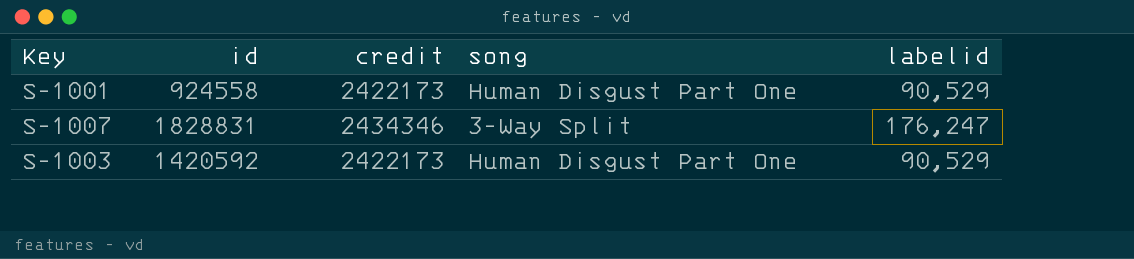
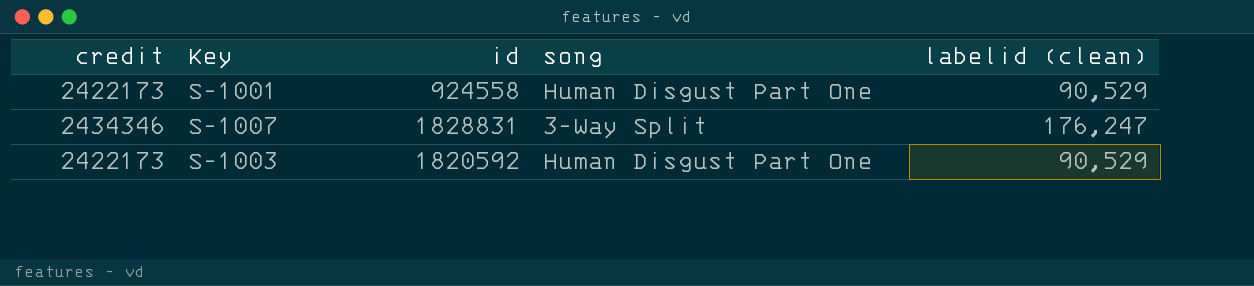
column credit | position: 3 -> 1
column name: labelid -> labelid (clean)
S-1003 | id: 1420592 -> 1820592

